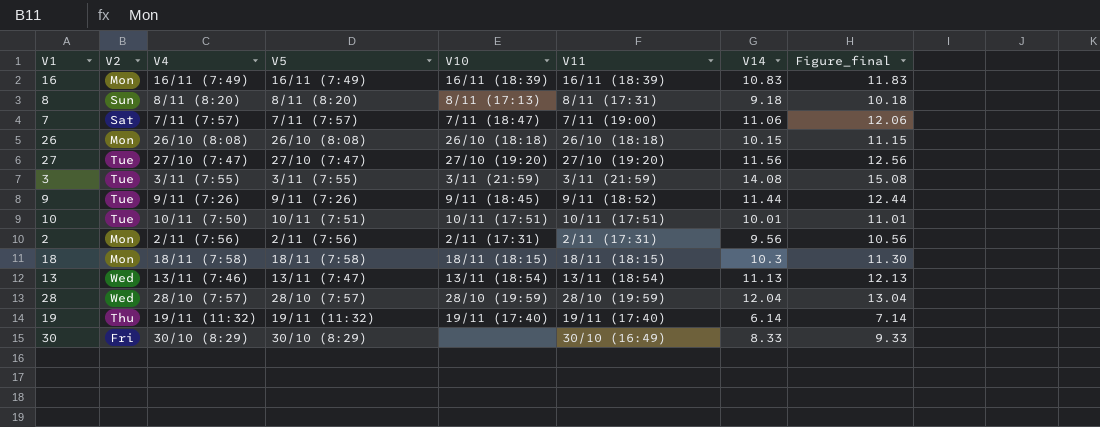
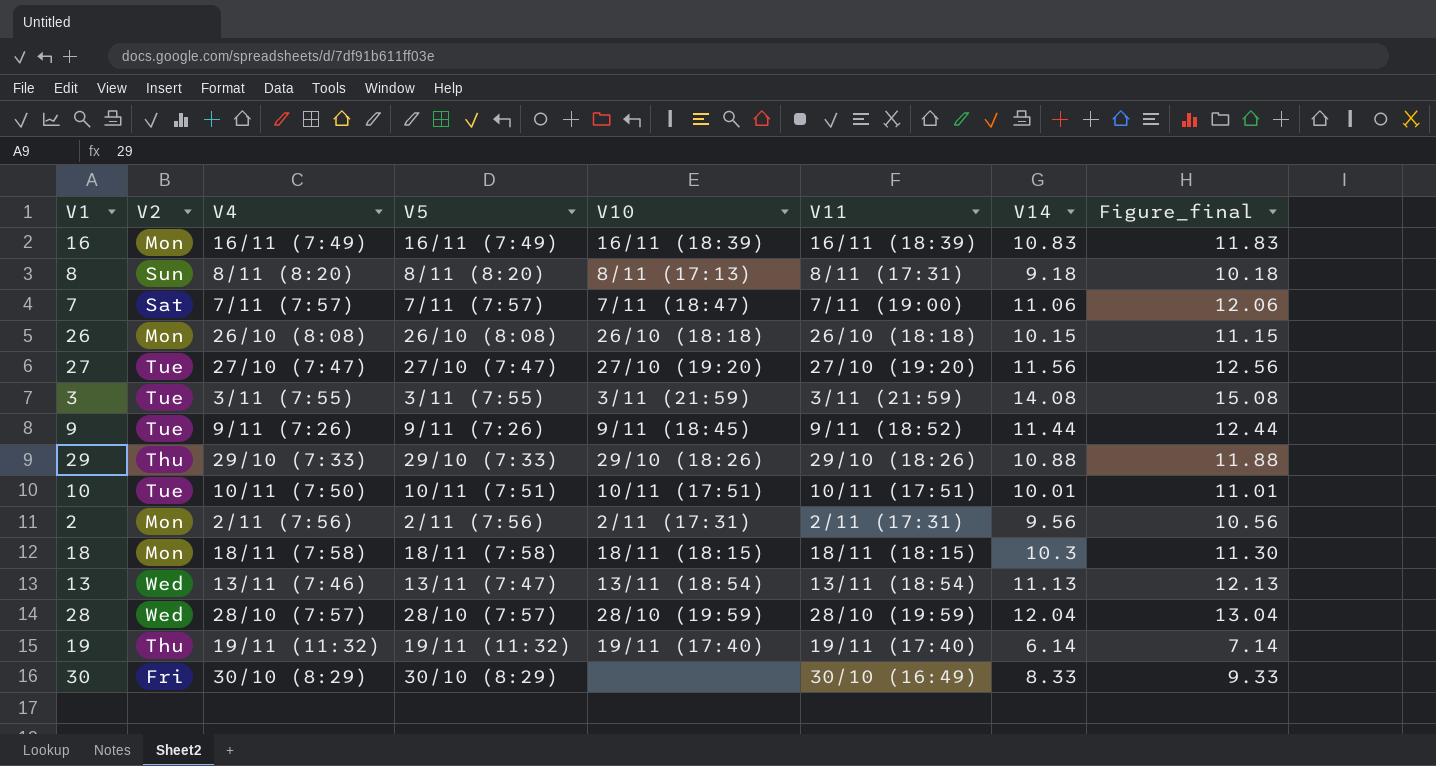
row 29: none -> Thu | 29/10 (7:33) | 29/10 (7:33) | 29/10 (18:26) | 29/10 (18:26) | 10.88 | 11.88

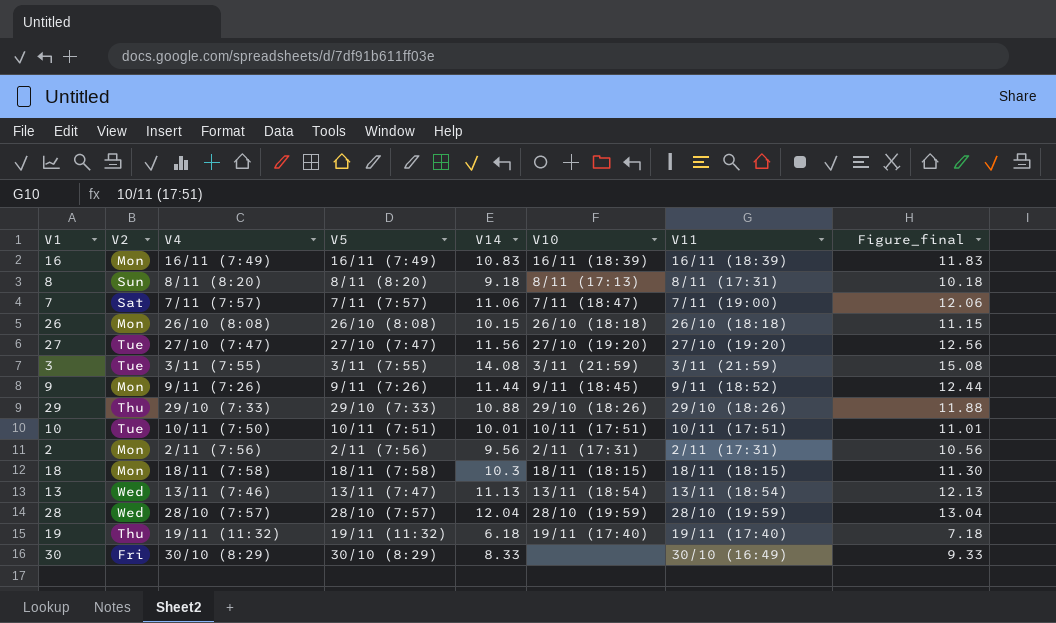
column V14 | position: 7 -> 5
9 | V2: Tue -> Mon
19 | V14: 6.14 -> 6.18
19 | Figure_final: 7.14 -> 7.18

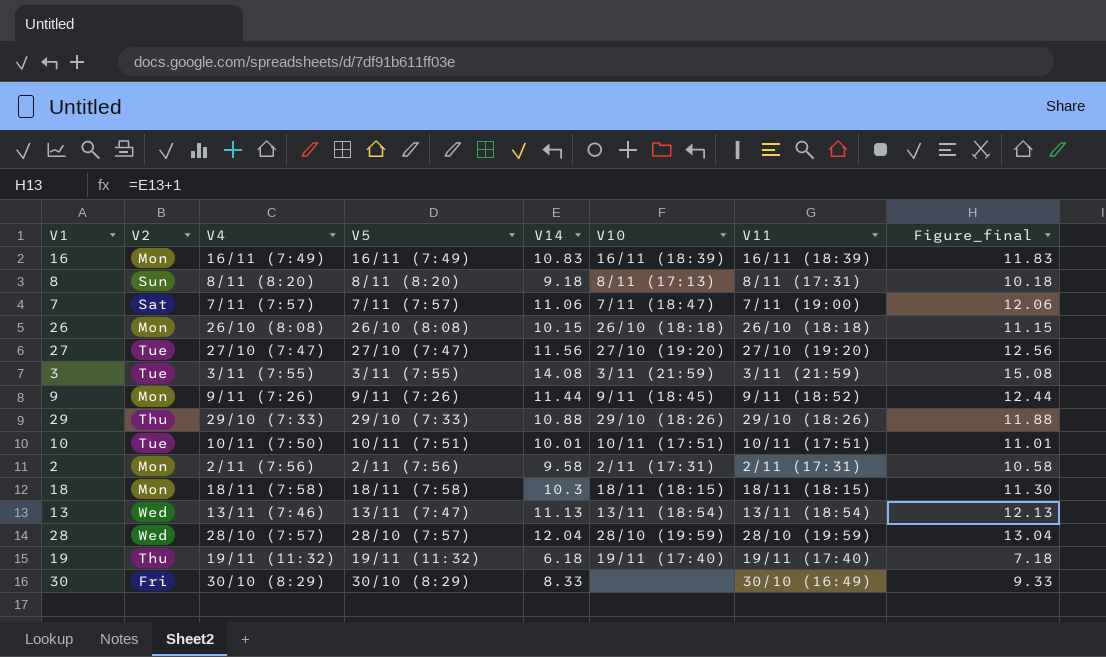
2 | V14: 9.56 -> 9.58
2 | Figure_final: 10.56 -> 10.58

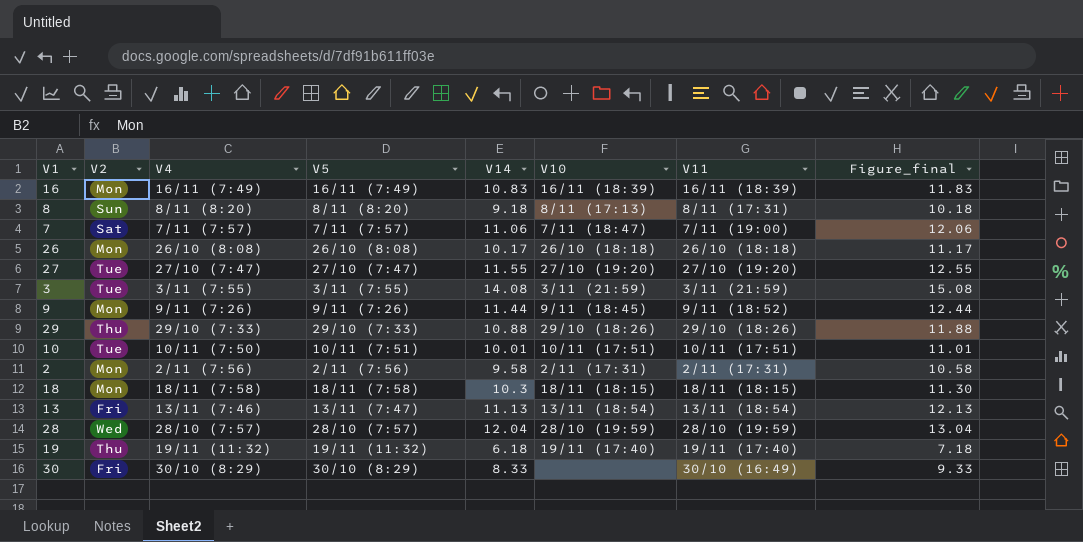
26 | V14: 10.15 -> 10.17
26 | Figure_final: 11.15 -> 11.17
27 | V14: 11.56 -> 11.55
27 | Figure_final: 12.56 -> 12.55
13 | V2: Wed -> Fri

